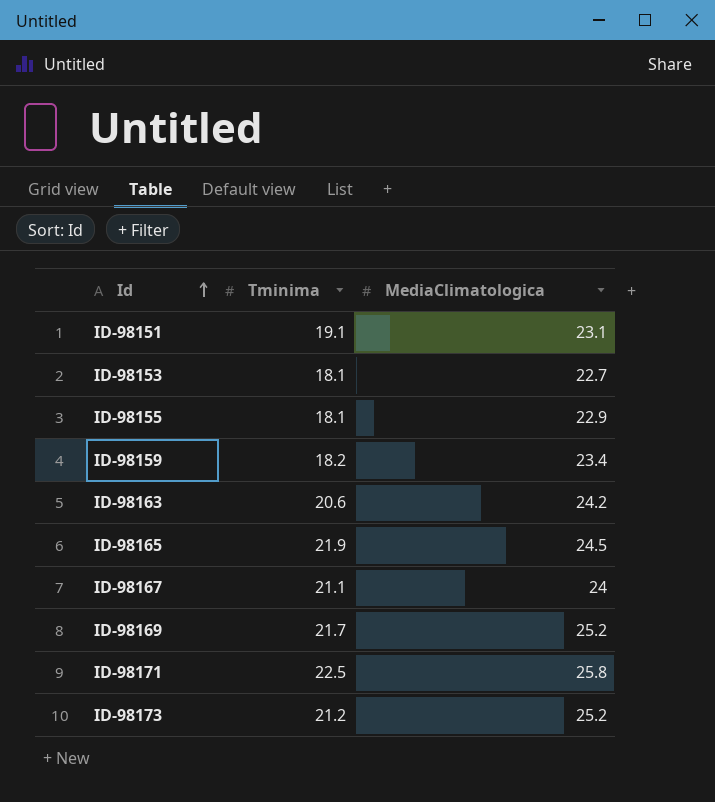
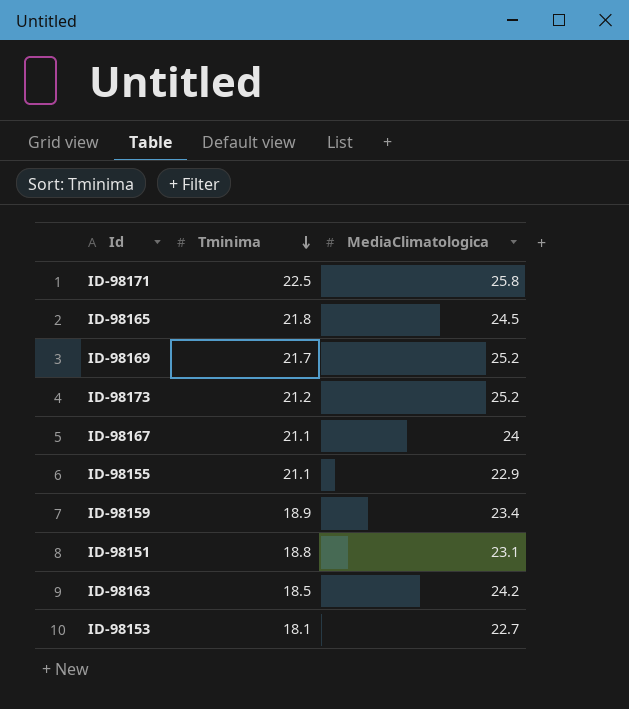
row order: Id ascending -> Tminima descending
ID-98165 | Tminima: 21.9 -> 21.8
ID-98155 | Tminima: 18.1 -> 21.1
ID-98159 | Tminima: 18.2 -> 18.9
ID-98151 | Tminima: 19.1 -> 18.8
ID-98163 | Tminima: 20.6 -> 18.5

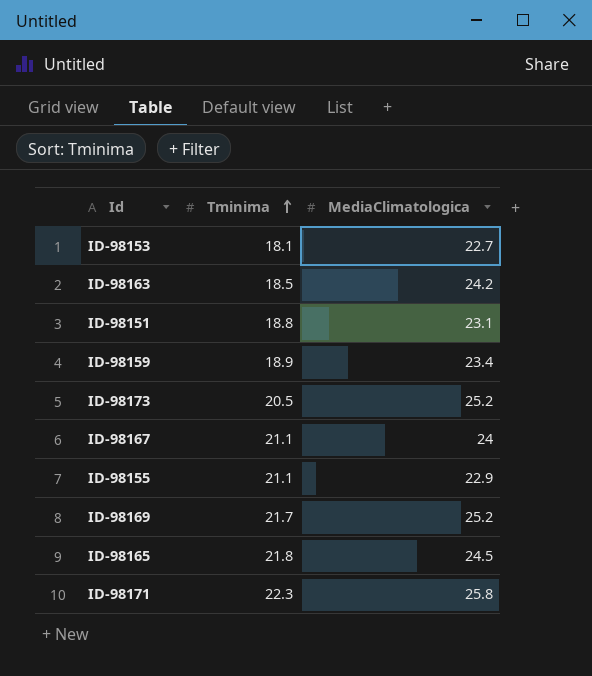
row order: Tminima descending -> Tminima ascending
ID-98173 | Tminima: 21.2 -> 20.5
ID-98171 | Tminima: 22.5 -> 22.3

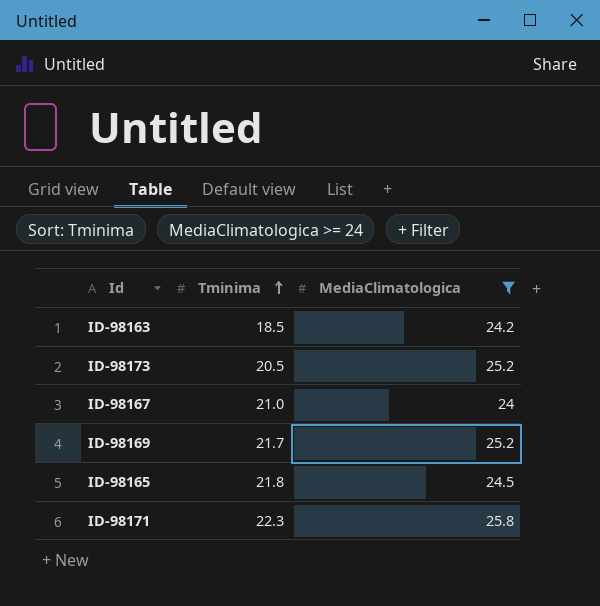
filter: none -> MediaClimatologica >= 24
ID-98167 | Tminima: 21.1 -> 21.0

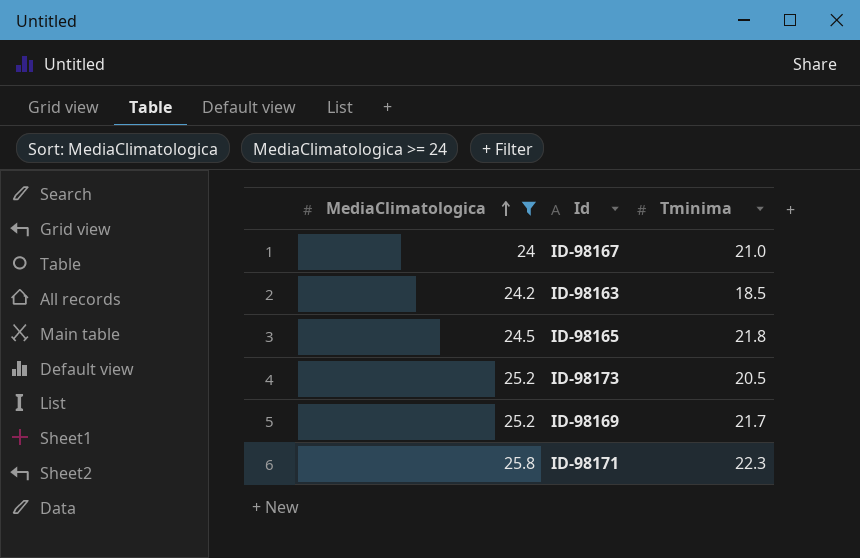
row order: Tminima ascending -> MediaClimatologica ascending
column MediaClimatologica | position: 3 -> 1

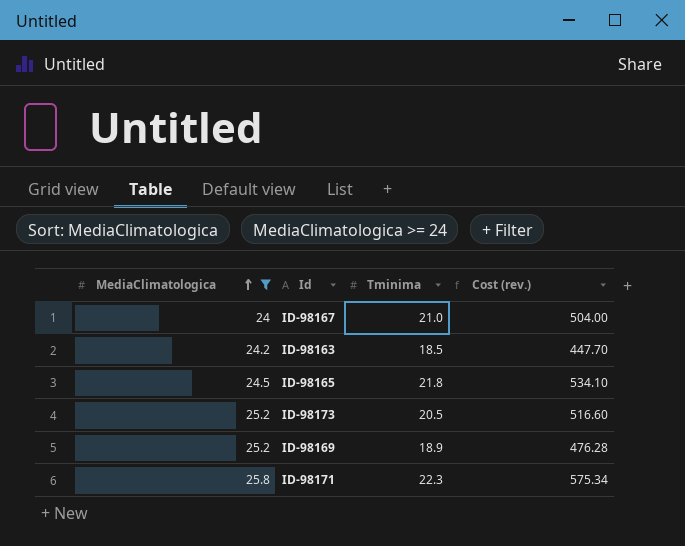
column Cost (rev.) | formula: none -> [MediaClimatologica] * [Tminima]
ID-98169 | Tminima: 21.7 -> 18.9

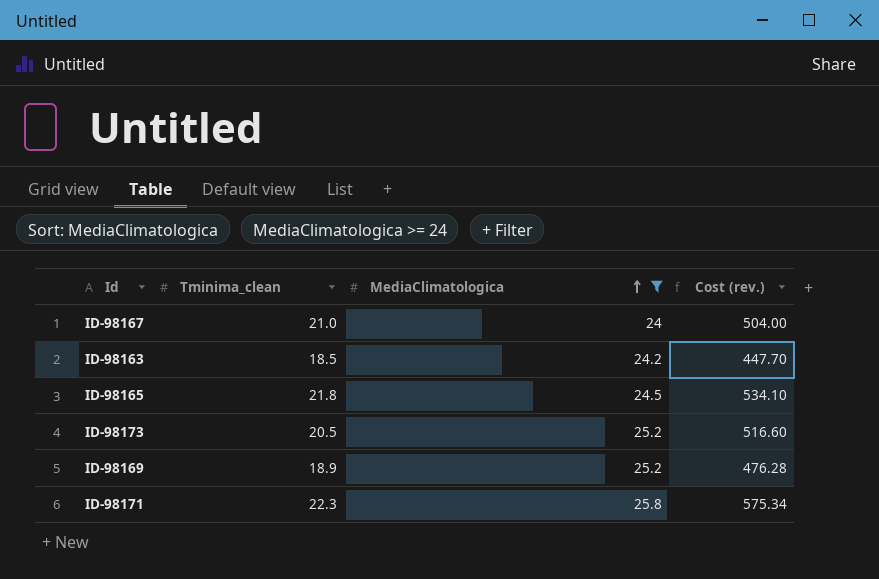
column name: Tminima -> Tminima_clean
column MediaClimatologica | position: 1 -> 3

